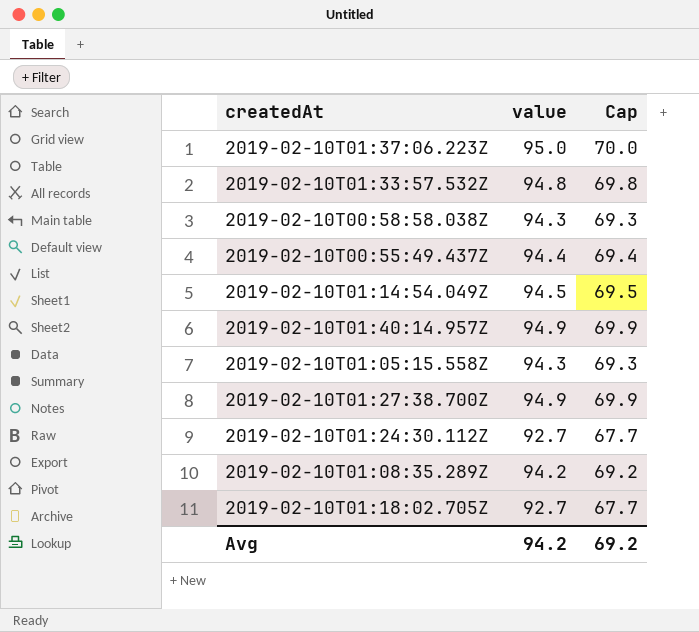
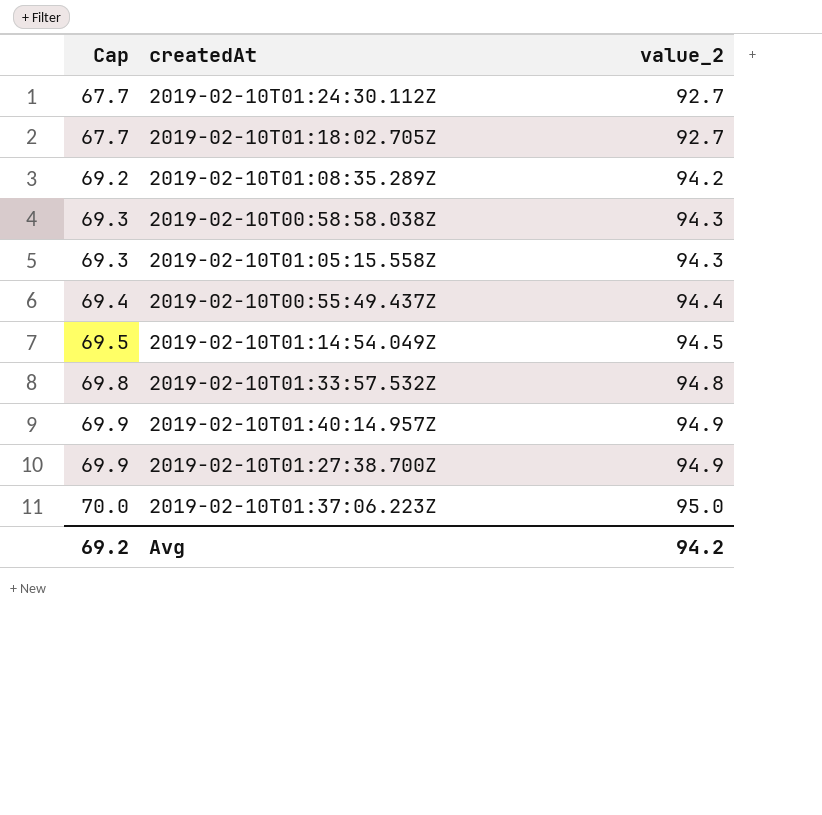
row order: none -> Cap ascending
column Cap | position: 3 -> 1
column name: value -> value_2

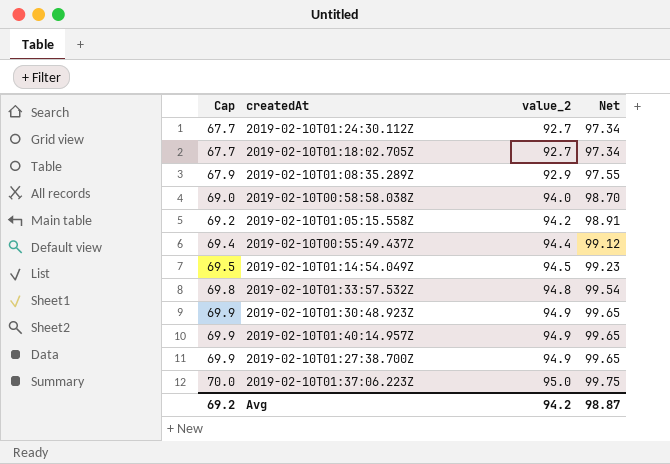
column Net | formula: none -> [value_2] * 1.05
2019-02-10T01:08:35.289Z | Cap: 69.2 -> 67.9
2019-02-10T01:08:35.289Z | value_2: 94.2 -> 92.9
2019-02-10T00:58:58.038Z | Cap: 69.3 -> 69.0
2019-02-10T00:58:58.038Z | value_2: 94.3 -> 94.0
2019-02-10T01:05:15.558Z | Cap: 69.3 -> 69.2
2019-02-10T01:05:15.558Z | value_2: 94.3 -> 94.2
row 2019-02-10T01:30:48.923Z: none -> 69.9 | 94.9 | 99.65

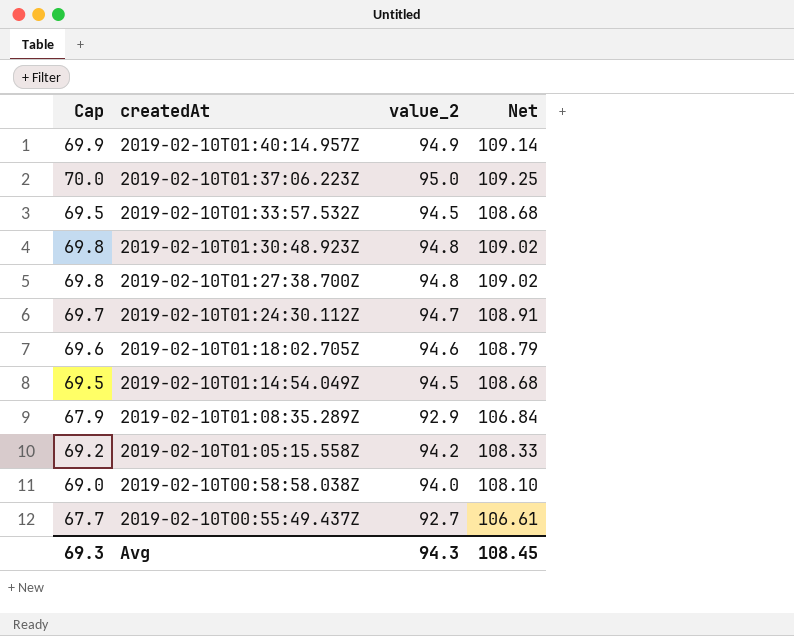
row order: Cap ascending -> createdAt descending
column Net | formula: [value_2] * 1.05 -> [value_2] * 1.15
2019-02-10T01:33:57.532Z | Cap: 69.8 -> 69.5
2019-02-10T01:33:57.532Z | value_2: 94.8 -> 94.5
2019-02-10T01:30:48.923Z | Cap: 69.9 -> 69.8
2019-02-10T01:30:48.923Z | value_2: 94.9 -> 94.8
2019-02-10T01:27:38.700Z | Cap: 69.9 -> 69.8
2019-02-10T01:27:38.700Z | value_2: 94.9 -> 94.8
2019-02-10T01:24:30.112Z | Cap: 67.7 -> 69.7
2019-02-10T01:24:30.112Z | value_2: 92.7 -> 94.7
2019-02-10T01:18:02.705Z | Cap: 67.7 -> 69.6
2019-02-10T01:18:02.705Z | value_2: 92.7 -> 94.6
2019-02-10T00:55:49.437Z | Cap: 69.4 -> 67.7
2019-02-10T00:55:49.437Z | value_2: 94.4 -> 92.7
Avg | Cap: 69.2 -> 69.3
Avg | value_2: 94.2 -> 94.3
Avg | Net: 98.87 -> 108.45

